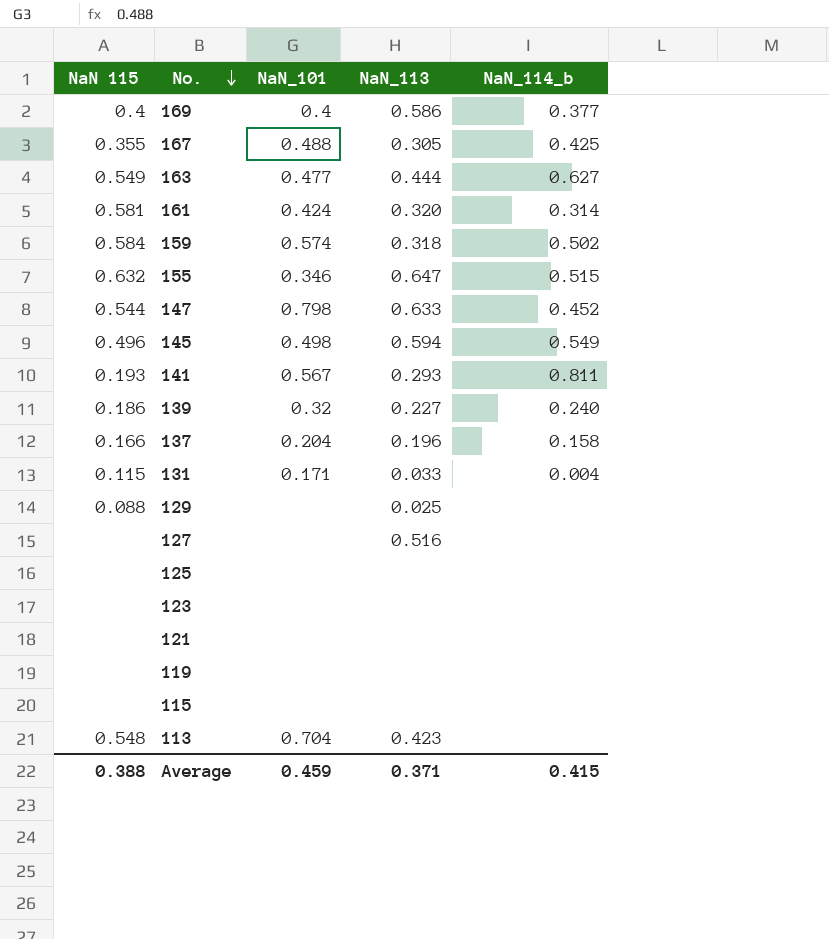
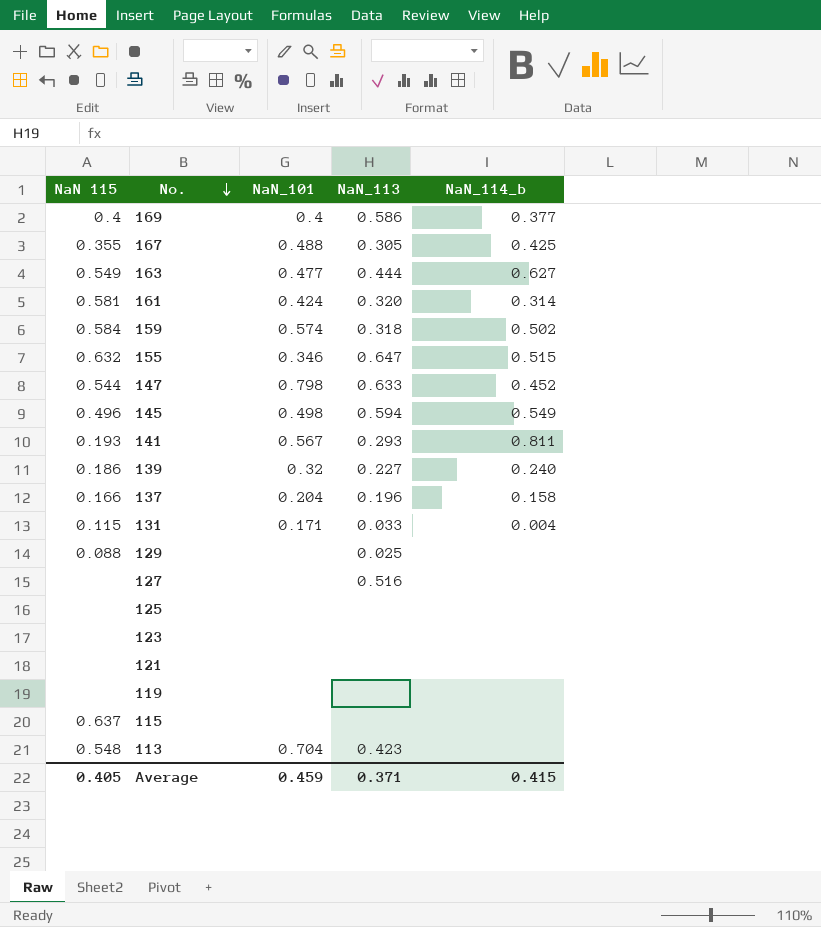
115 | NaN 115: none -> 0.637
Average | NaN 115: 0.388 -> 0.405

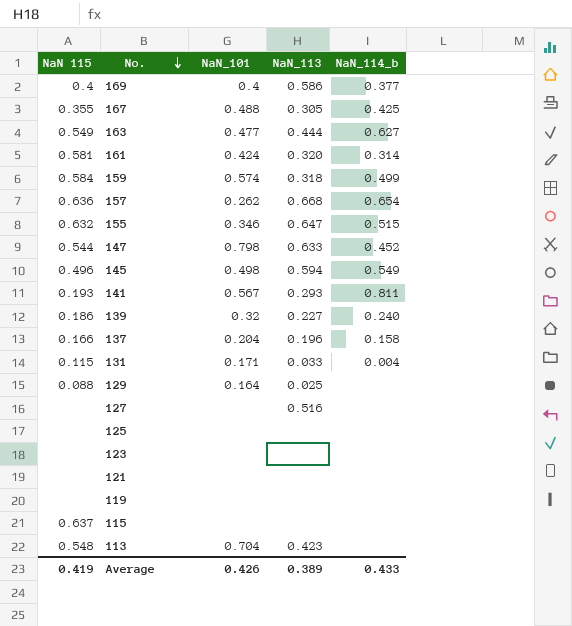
159 | NaN_114_b: 0.502 -> 0.499
row 157: none -> 0.636 | 0.262 | 0.668 | 0.654
129 | NaN_101: none -> 0.164
Average | NaN 115: 0.405 -> 0.419
Average | NaN_101: 0.459 -> 0.426
Average | NaN_113: 0.371 -> 0.389
Average | NaN_114_b: 0.415 -> 0.433

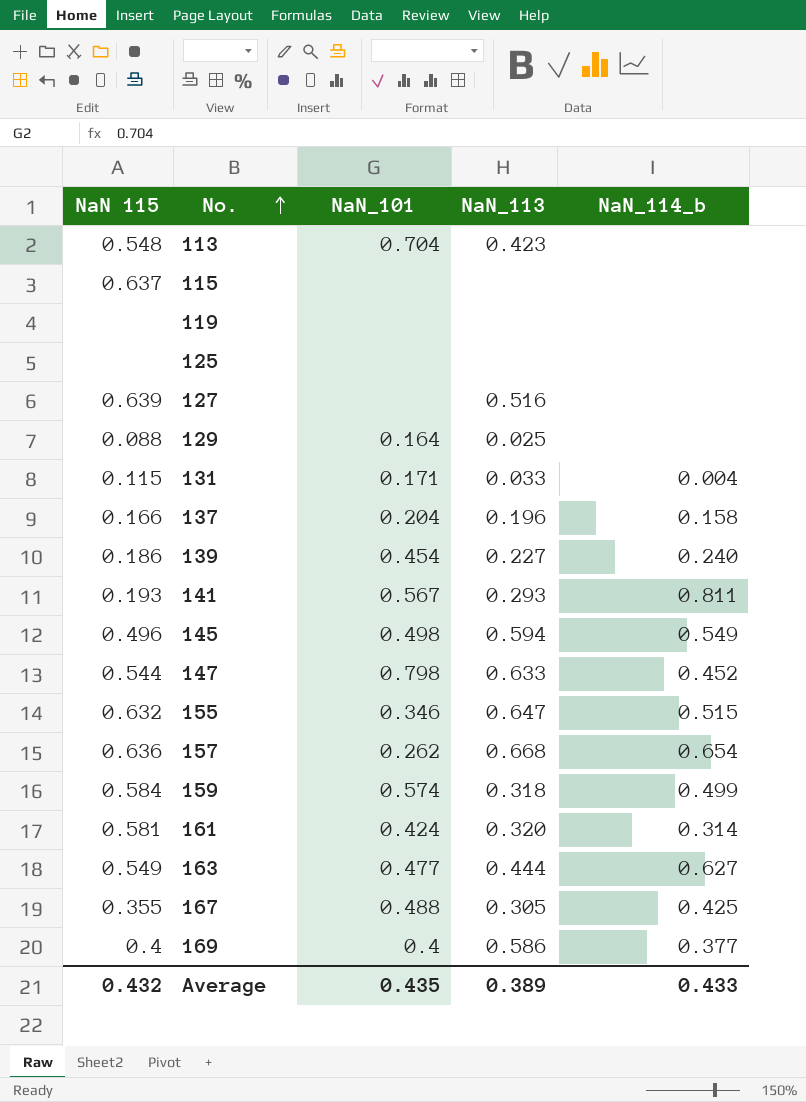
row order: No. descending -> No. ascending
row 123: none | none | none | none -> none
row 121: none | none | none | none -> none
127 | NaN 115: none -> 0.639
139 | NaN_101: 0.32 -> 0.454
Average | NaN 115: 0.419 -> 0.432
Average | NaN_101: 0.426 -> 0.435

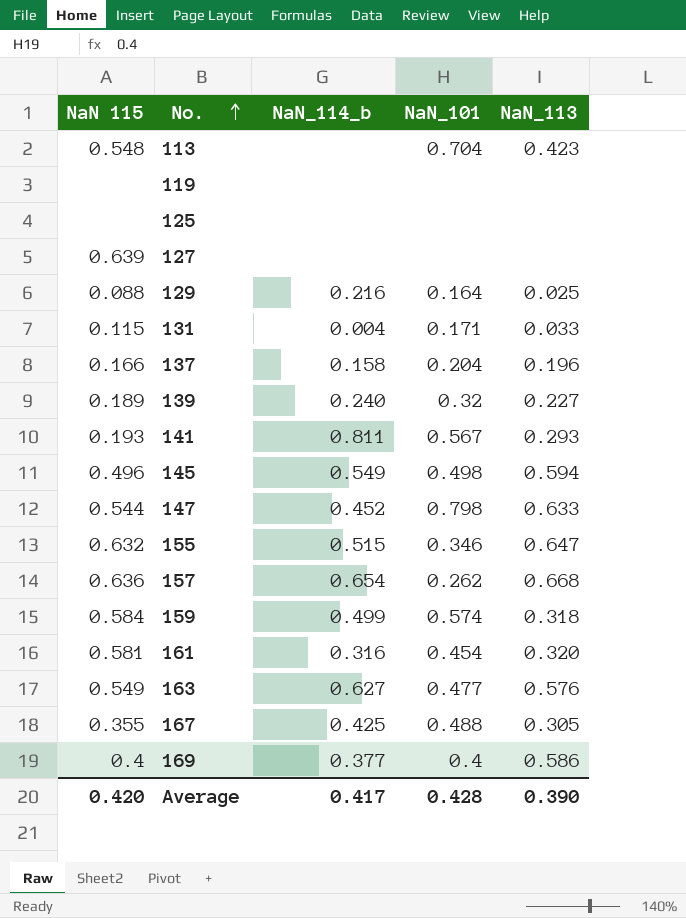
column NaN_114_b | position: 5 -> 3
row 115: 0.637 | none | none | none -> none
127 | NaN_113: 0.516 -> none
129 | NaN_114_b: none -> 0.216
139 | NaN 115: 0.186 -> 0.189
139 | NaN_101: 0.454 -> 0.32
161 | NaN_114_b: 0.314 -> 0.316
161 | NaN_101: 0.424 -> 0.454
163 | NaN_113: 0.444 -> 0.576
Average | NaN 115: 0.432 -> 0.420
Average | NaN_114_b: 0.433 -> 0.417
Average | NaN_101: 0.435 -> 0.428
Average | NaN_113: 0.389 -> 0.390

